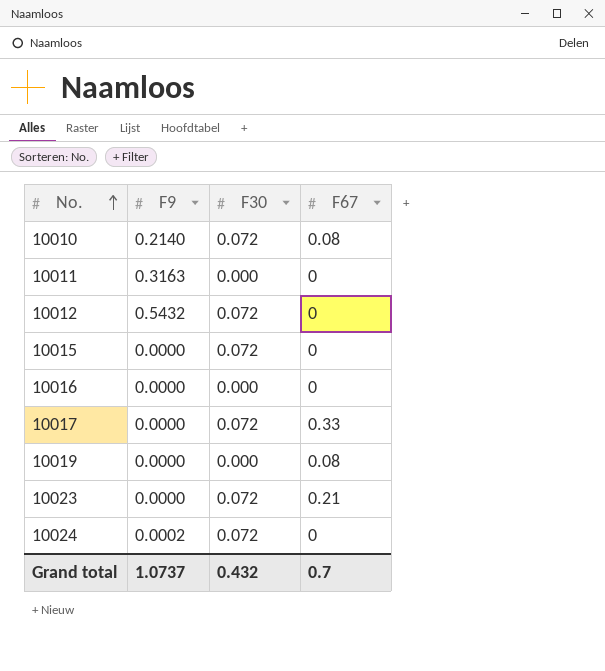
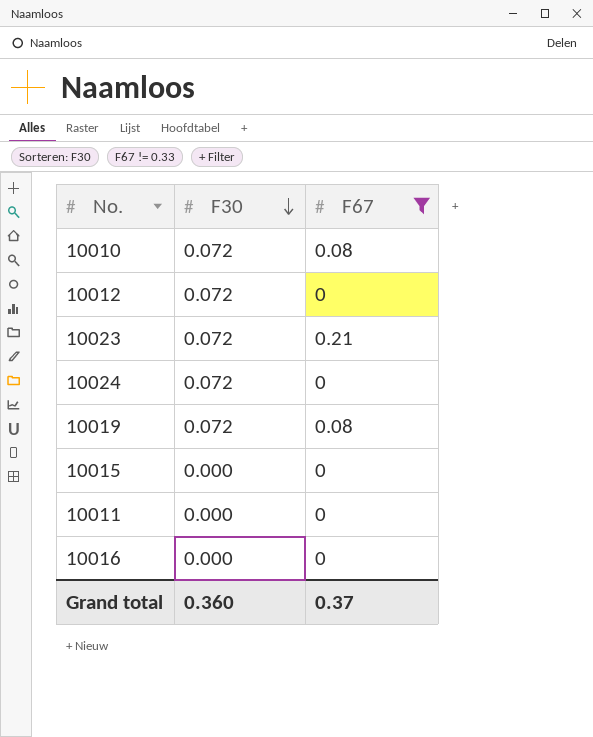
filter: none -> F67 != 0.33
row order: No. ascending -> F30 descending
column F9 | position: 2 -> none
10019 | F30: 0.000 -> 0.072
10015 | F30: 0.072 -> 0.000
Grand total | F30: 0.432 -> 0.360
Grand total | F67: 0.7 -> 0.37

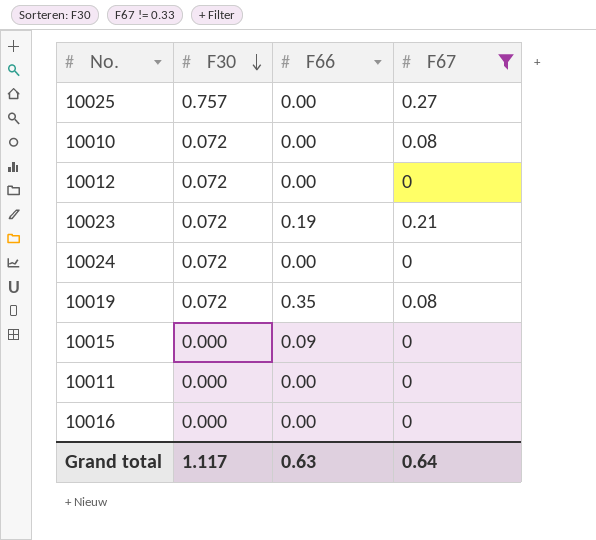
column F66 | position: none -> 3
row 10025: none -> 0.757 | 0.00 | 0.27
Grand total | F30: 0.360 -> 1.117
Grand total | F67: 0.37 -> 0.64

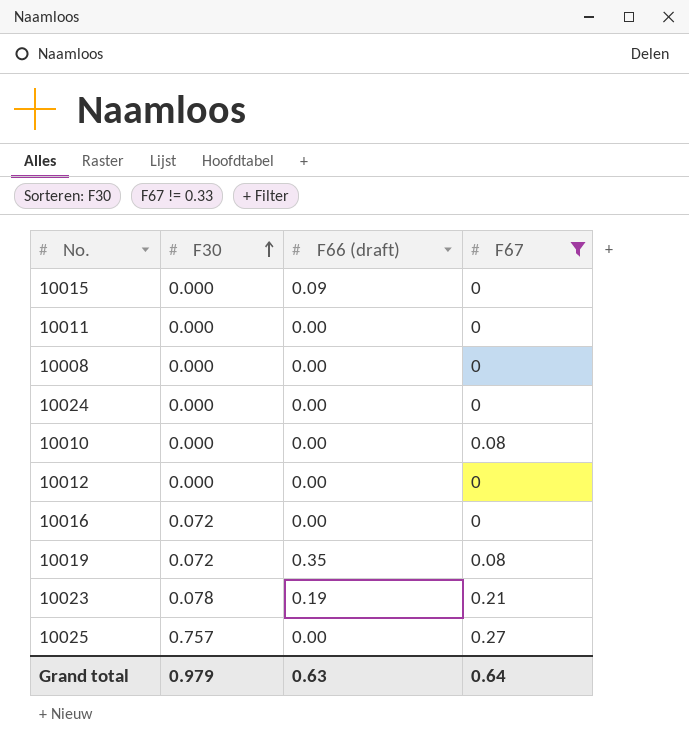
row order: F30 descending -> F30 ascending
column name: F66 -> F66 (draft)
row 10008: none -> 0.000 | 0.00 | 0
10024 | F30: 0.072 -> 0.000
10010 | F30: 0.072 -> 0.000
10012 | F30: 0.072 -> 0.000
10016 | F30: 0.000 -> 0.072
10023 | F30: 0.072 -> 0.078
Grand total | F30: 1.117 -> 0.979

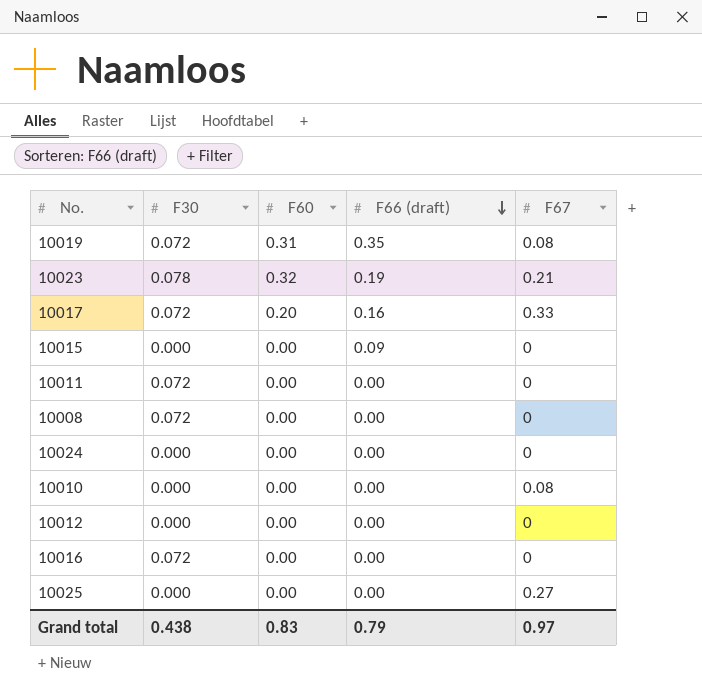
filter: F67 != 0.33 -> none
row order: F30 ascending -> F66 (draft) descending
column F60 | position: none -> 3
10011 | F30: 0.000 -> 0.072
10008 | F30: 0.000 -> 0.072
10025 | F30: 0.757 -> 0.000
Grand total | F30: 0.979 -> 0.438
Grand total | F66 (draft): 0.63 -> 0.79
Grand total | F67: 0.64 -> 0.97

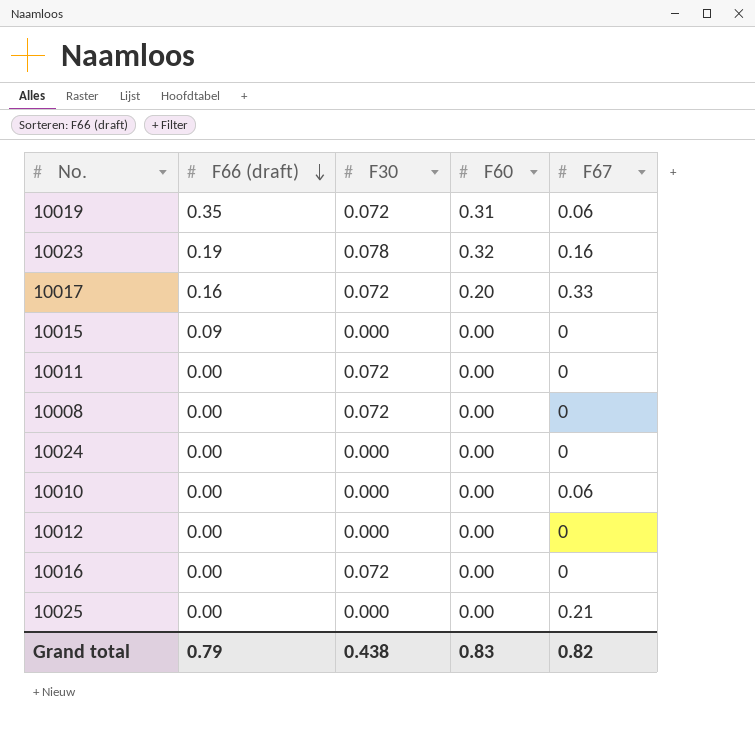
column F66 (draft) | position: 4 -> 2
10019 | F67: 0.08 -> 0.06
10023 | F67: 0.21 -> 0.16
10010 | F67: 0.08 -> 0.06
10025 | F67: 0.27 -> 0.21
Grand total | F67: 0.97 -> 0.82

